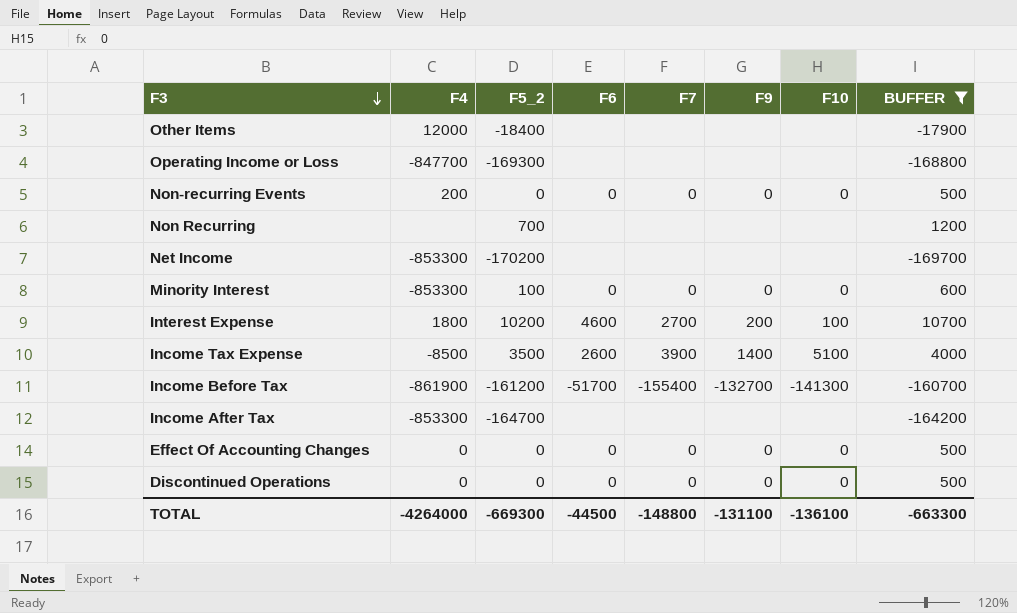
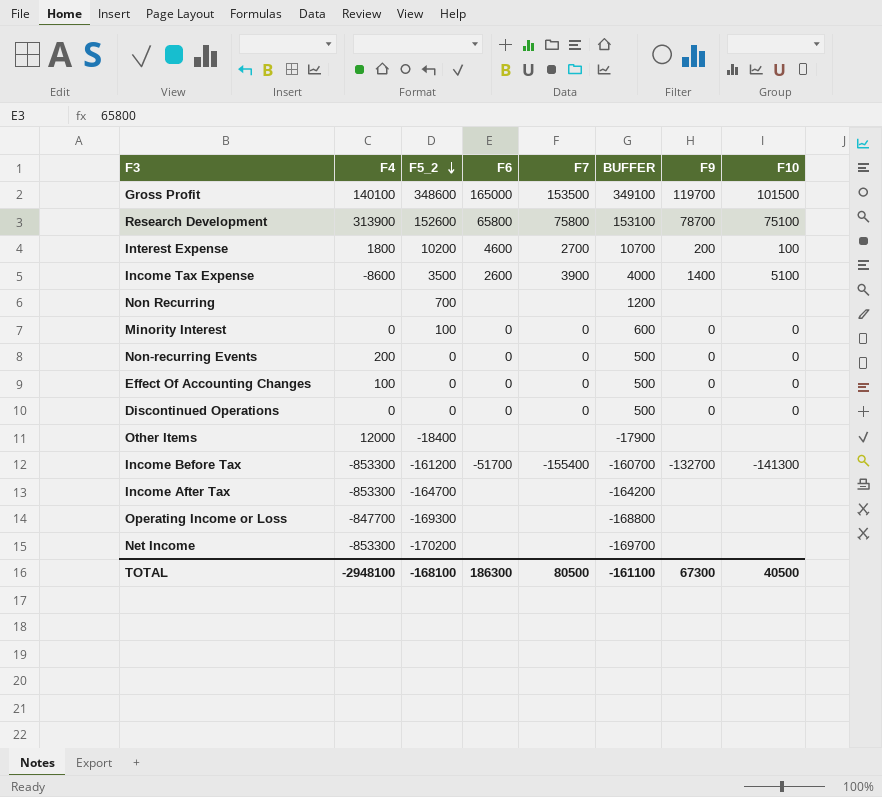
filter: BUFFER <= 10700 -> none
row order: F3 descending -> F5_2 descending
column BUFFER | position: 8 -> 6
Income Tax Expense | F4: -8500 -> -8600
Minority Interest | F4: -853300 -> 0
Effect Of Accounting Changes | F4: 0 -> 100
Income Before Tax | F4: -861900 -> -853300
TOTAL | F4: -4264000 -> -2948100
TOTAL | F5_2: -669300 -> -168100
TOTAL | F6: -44500 -> 186300
TOTAL | F7: -148800 -> 80500
TOTAL | BUFFER: -663300 -> -161100
TOTAL | F9: -131100 -> 67300
TOTAL | F10: -136100 -> 40500

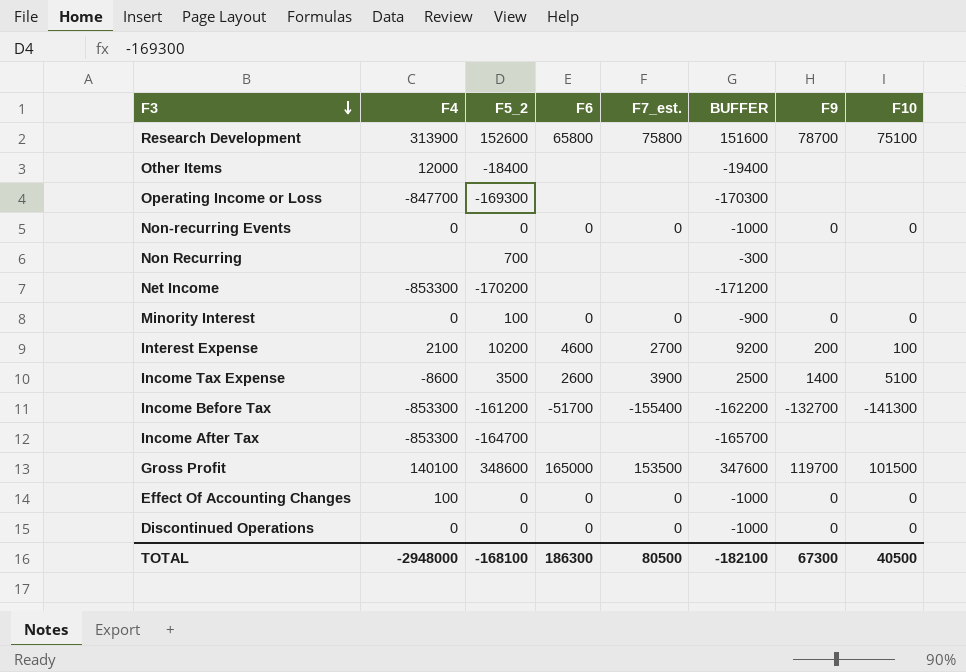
row order: F5_2 descending -> F3 descending
column name: F7 -> F7_est.
column BUFFER | formula: [F5_2] + 500 -> [F5_2] - 1000
Non-recurring Events | F4: 200 -> 0
Interest Expense | F4: 1800 -> 2100
TOTAL | F4: -2948100 -> -2948000
TOTAL | BUFFER: -161100 -> -182100

